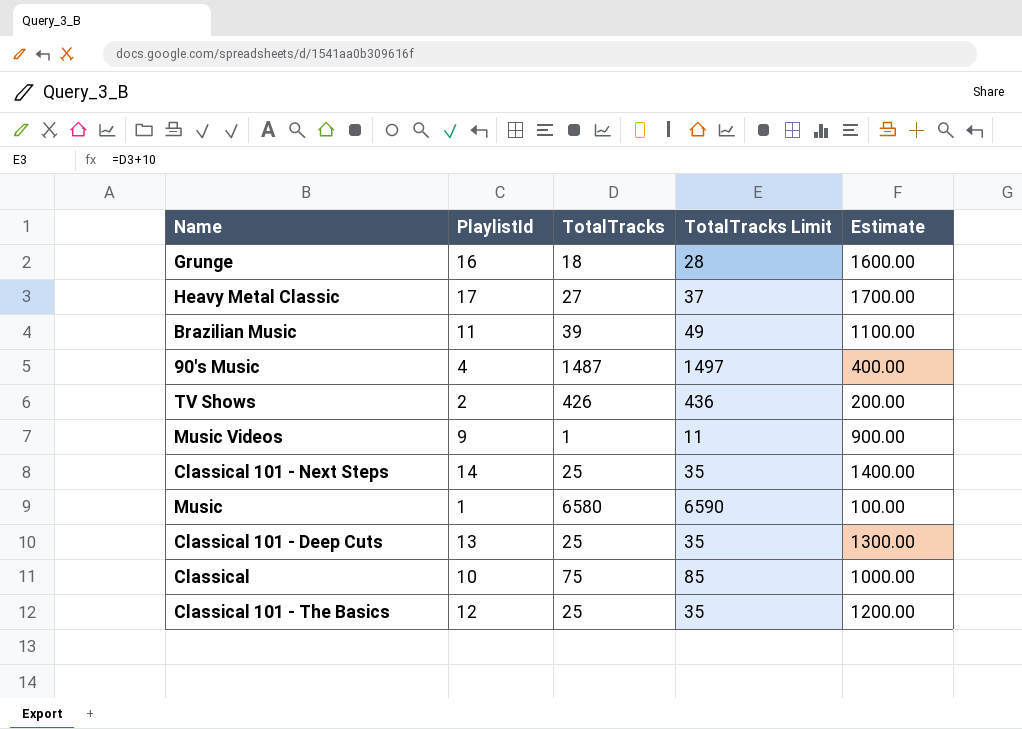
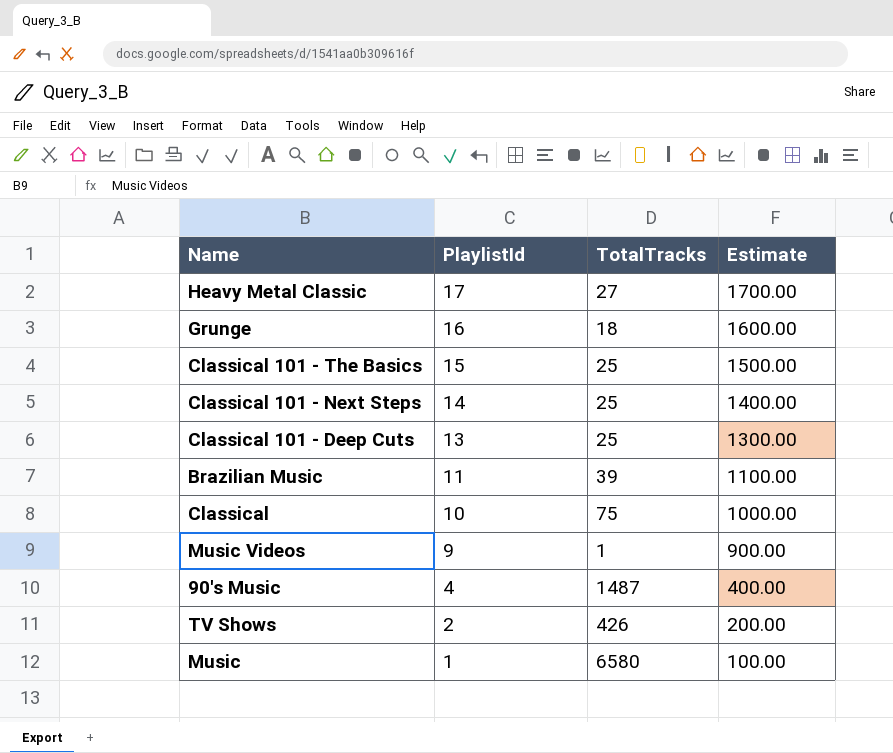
row order: none -> PlaylistId descending
column TotalTracks Limit | formula: [TotalTracks] + 10 -> none
Classical 101 - The Basics | PlaylistId: 12 -> 15
Classical 101 - The Basics | Estimate: 1200.00 -> 1500.00

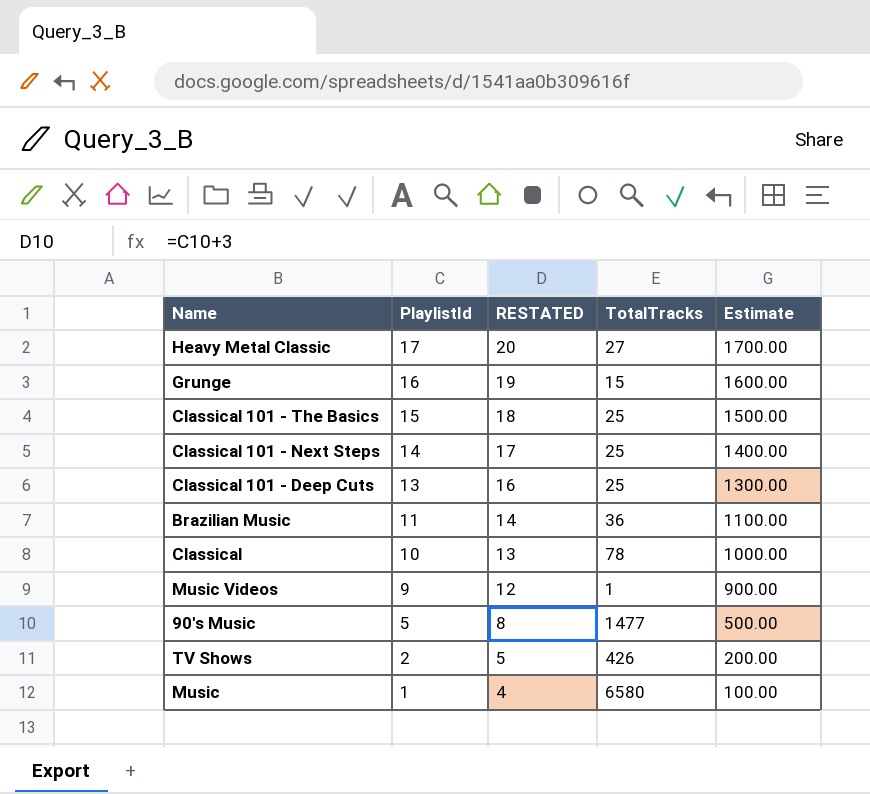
column RESTATED | formula: none -> [PlaylistId] + 3
Grunge | TotalTracks: 18 -> 15
Brazilian Music | TotalTracks: 39 -> 36
Classical | TotalTracks: 75 -> 78
90's Music | PlaylistId: 4 -> 5
90's Music | TotalTracks: 1487 -> 1477
90's Music | Estimate: 400.00 -> 500.00

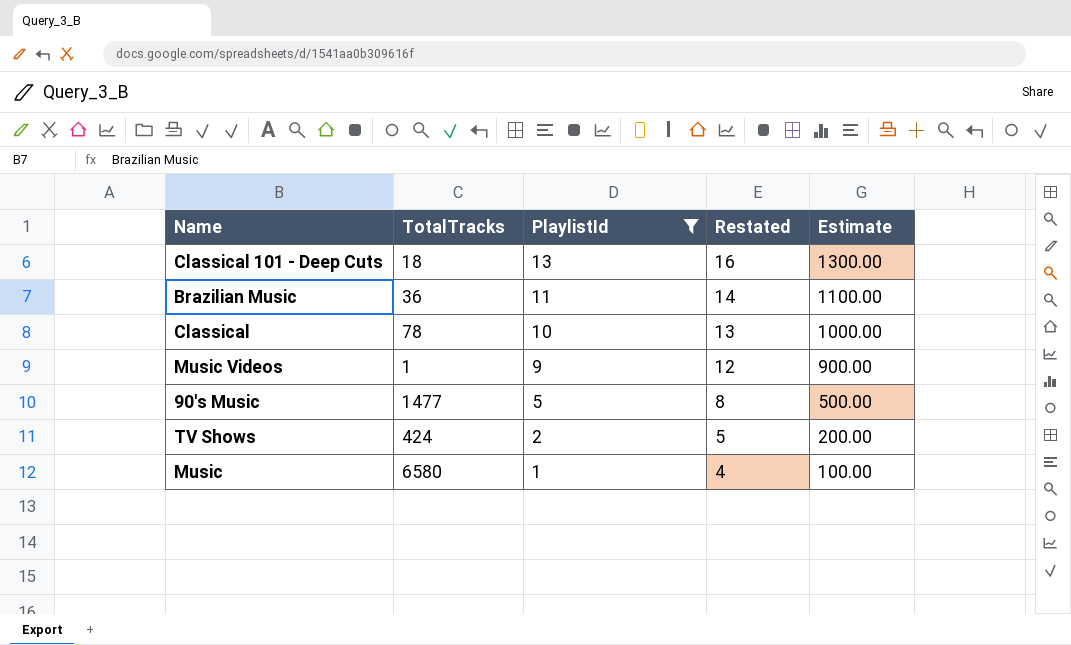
filter: none -> PlaylistId <= 13
column TotalTracks | position: 4 -> 2
column name: RESTATED -> Restated
Classical 101 - Deep Cuts | TotalTracks: 25 -> 18
TV Shows | TotalTracks: 426 -> 424

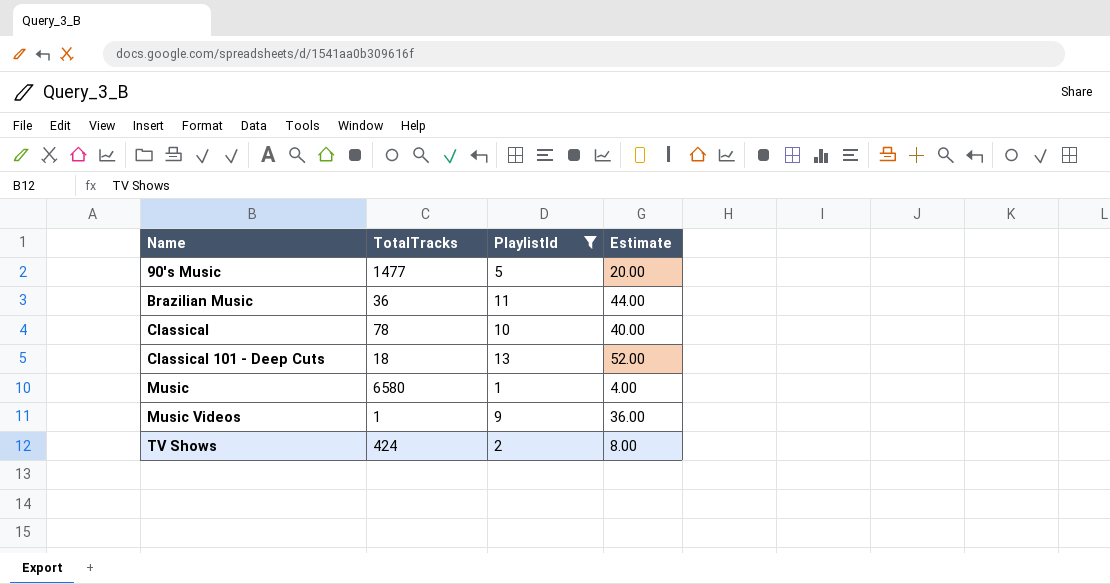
row order: PlaylistId descending -> Name ascending
column Restated | formula: [PlaylistId] + 3 -> none
column Estimate | formula: [PlaylistId] * 100 -> [PlaylistId] * 4

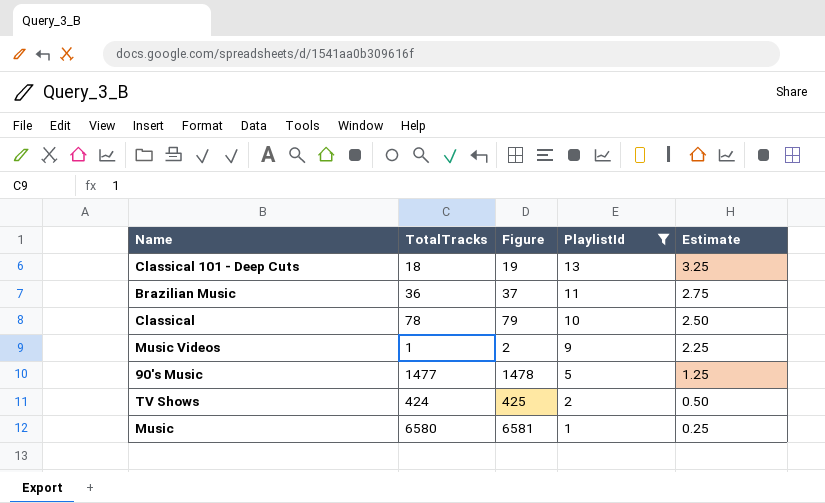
row order: Name ascending -> PlaylistId descending
column Figure | formula: none -> [TotalTracks] + 1
column Estimate | formula: [PlaylistId] * 4 -> [PlaylistId] * 0.25

